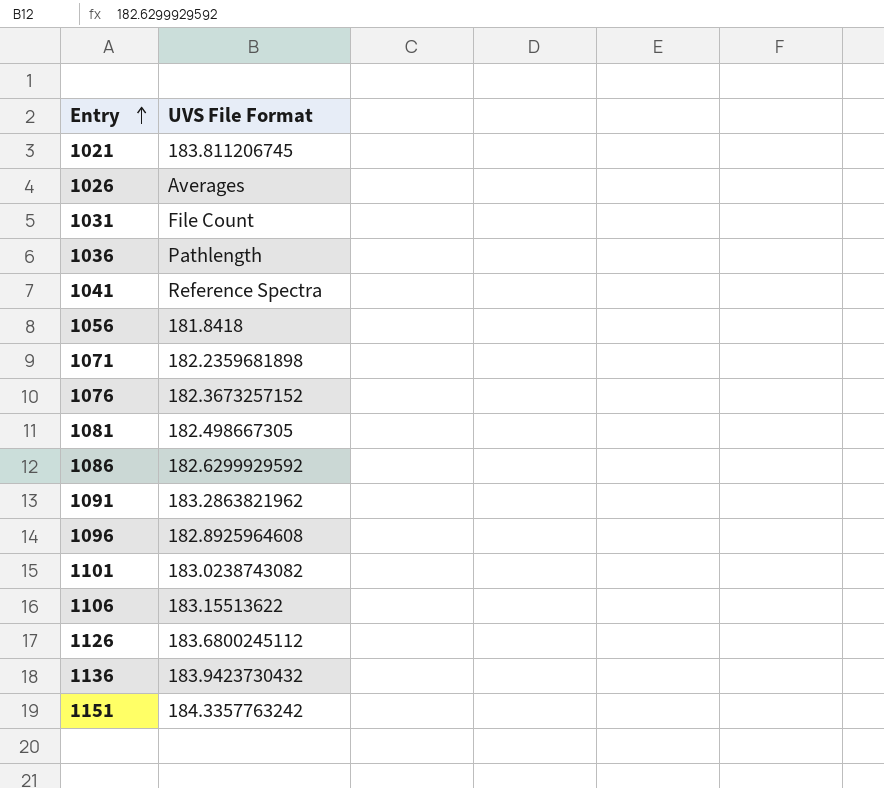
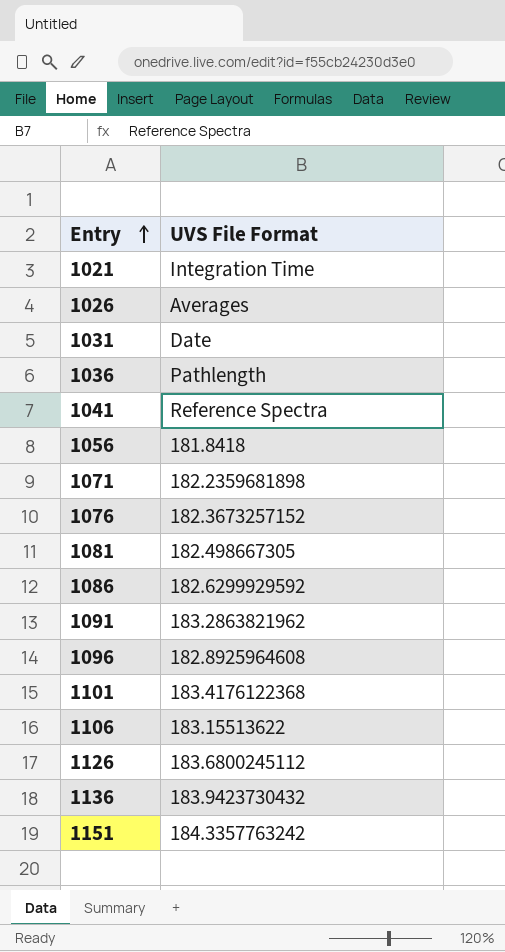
1021 | UVS File Format: 183.811206745 -> Integration Time
1031 | UVS File Format: File Count -> Date
1101 | UVS File Format: 183.0238743082 -> 183.4176122368

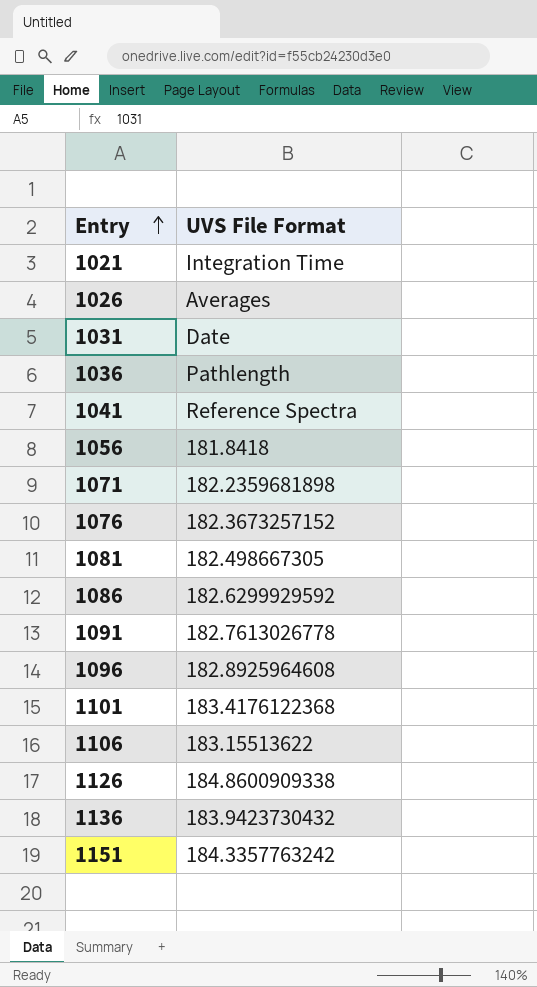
1091 | UVS File Format: 183.2863821962 -> 182.7613026778
1126 | UVS File Format: 183.6800245112 -> 184.8600909338

